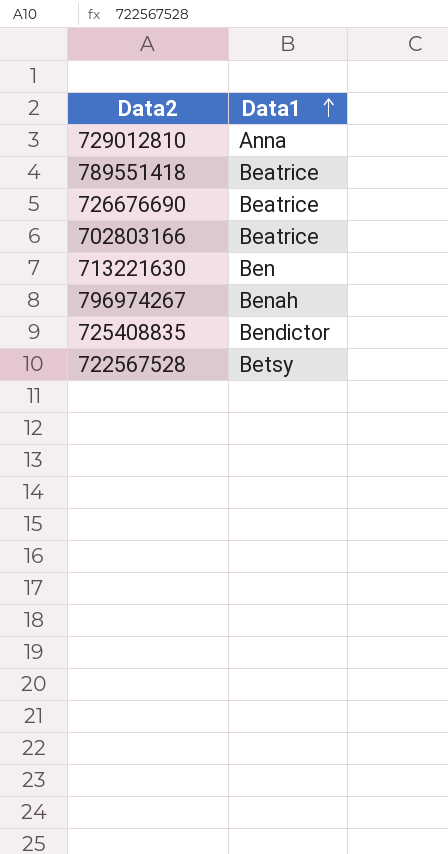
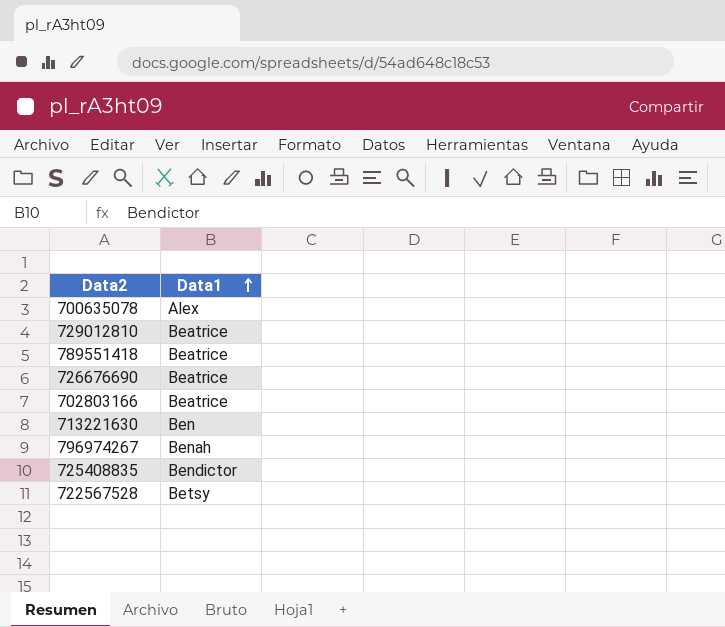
row 700635078: none -> Alex
729012810 | Data1: Anna -> Beatrice

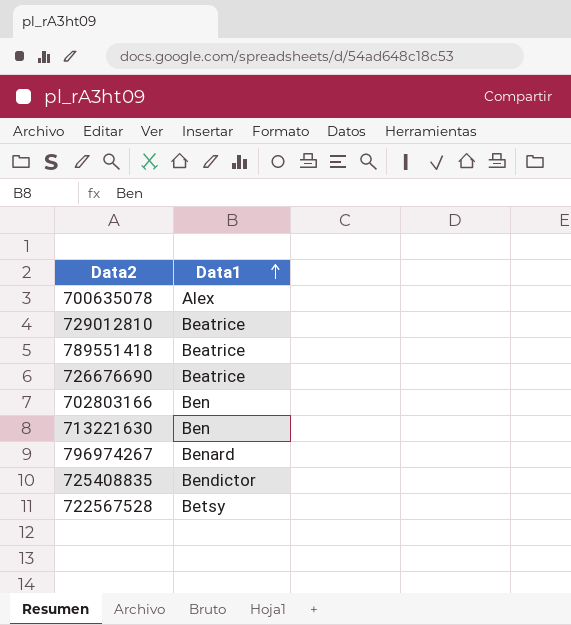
702803166 | Data1: Beatrice -> Ben
796974267 | Data1: Benah -> Benard

